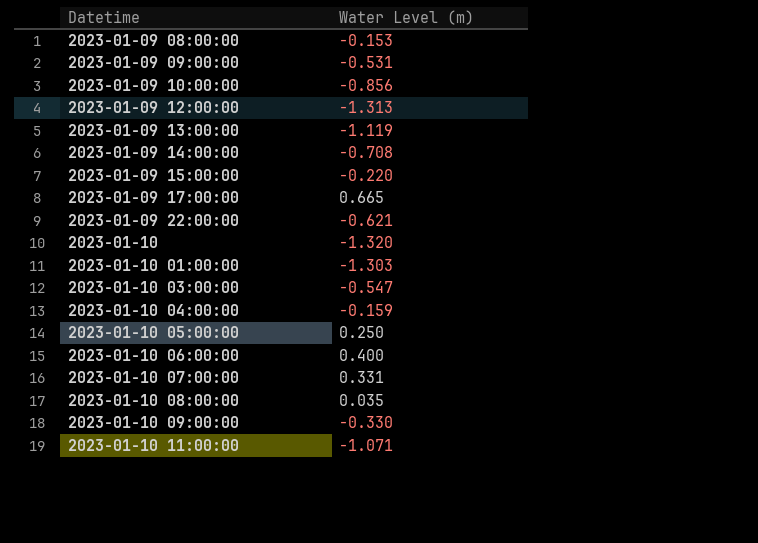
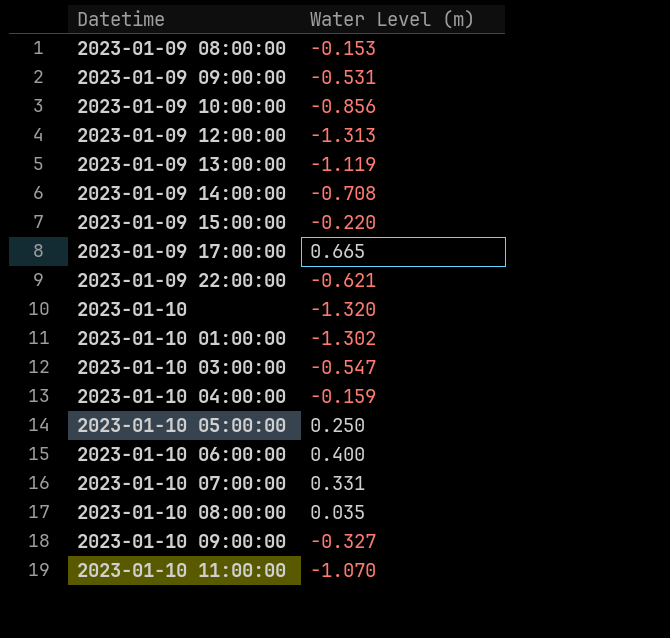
2023-01-10 01:00:00 | Water Level (m): -1.303 -> -1.302
2023-01-10 09:00:00 | Water Level (m): -0.330 -> -0.327
2023-01-10 11:00:00 | Water Level (m): -1.071 -> -1.070

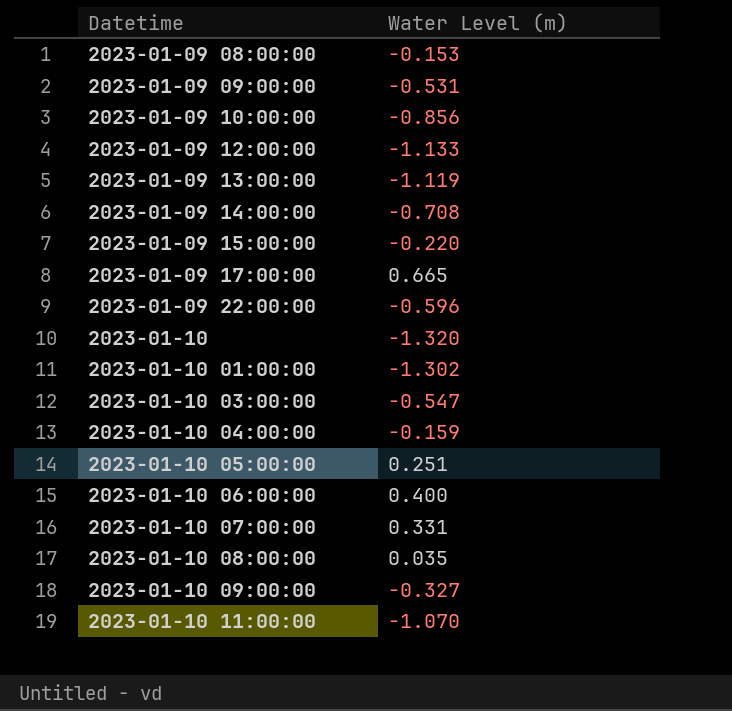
2023-01-09 12:00:00 | Water Level (m): -1.313 -> -1.133
2023-01-09 22:00:00 | Water Level (m): -0.621 -> -0.596
2023-01-10 05:00:00 | Water Level (m): 0.250 -> 0.251

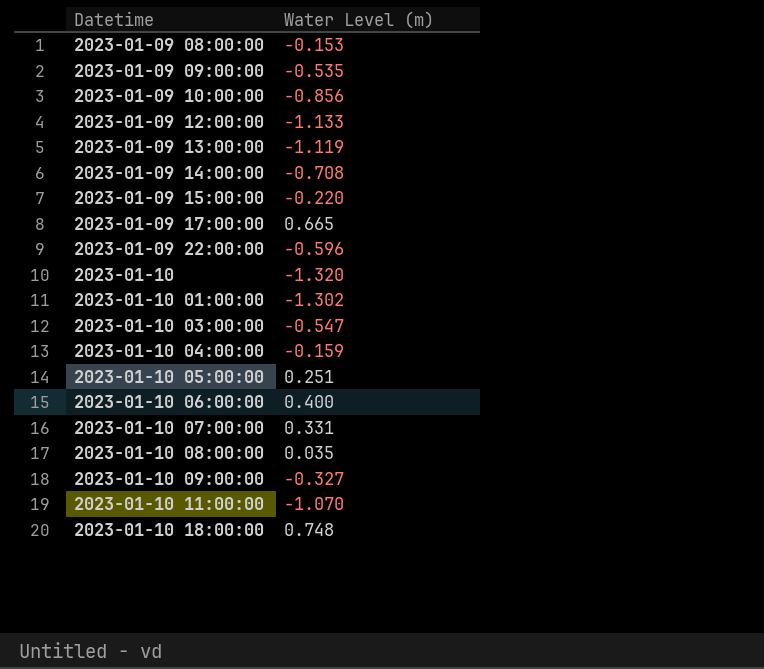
2023-01-09 09:00:00 | Water Level (m): -0.531 -> -0.535
row 2023-01-10 18:00:00: none -> 0.748

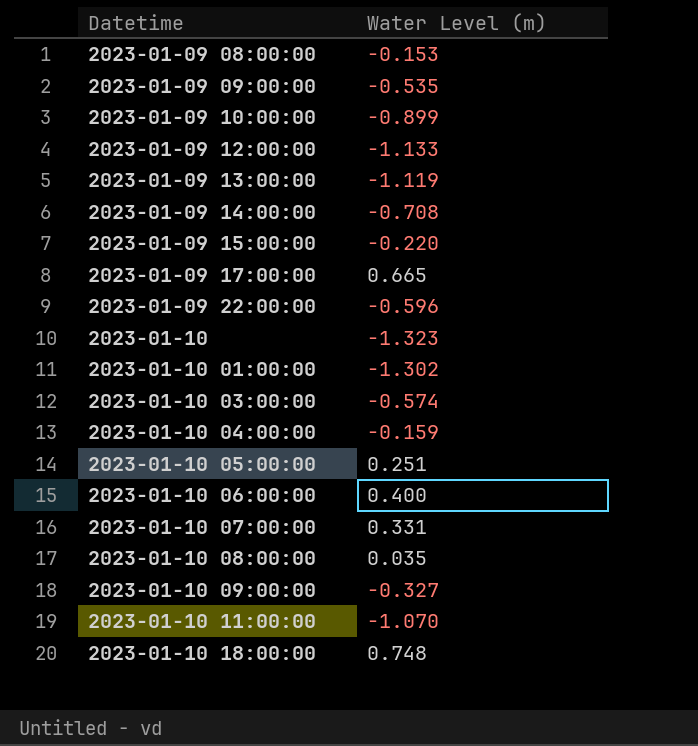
2023-01-09 10:00:00 | Water Level (m): -0.856 -> -0.899
2023-01-10 | Water Level (m): -1.320 -> -1.323
2023-01-10 03:00:00 | Water Level (m): -0.547 -> -0.574

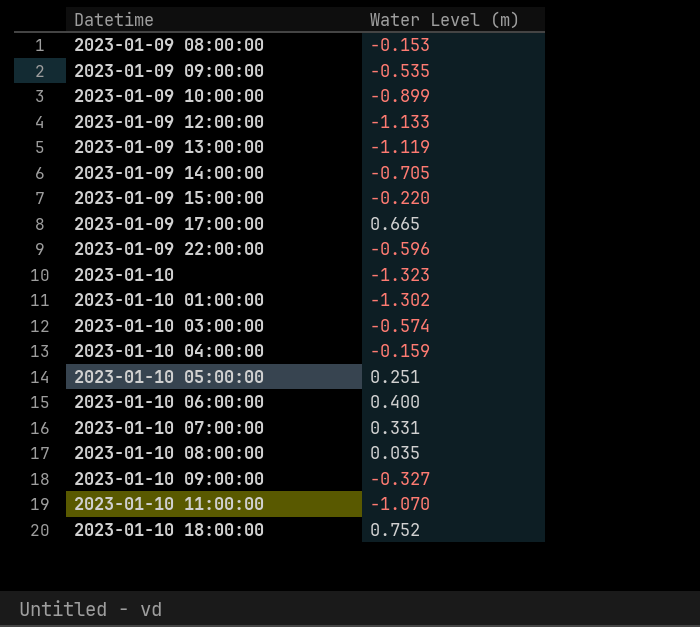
2023-01-09 14:00:00 | Water Level (m): -0.708 -> -0.705
2023-01-10 18:00:00 | Water Level (m): 0.748 -> 0.752

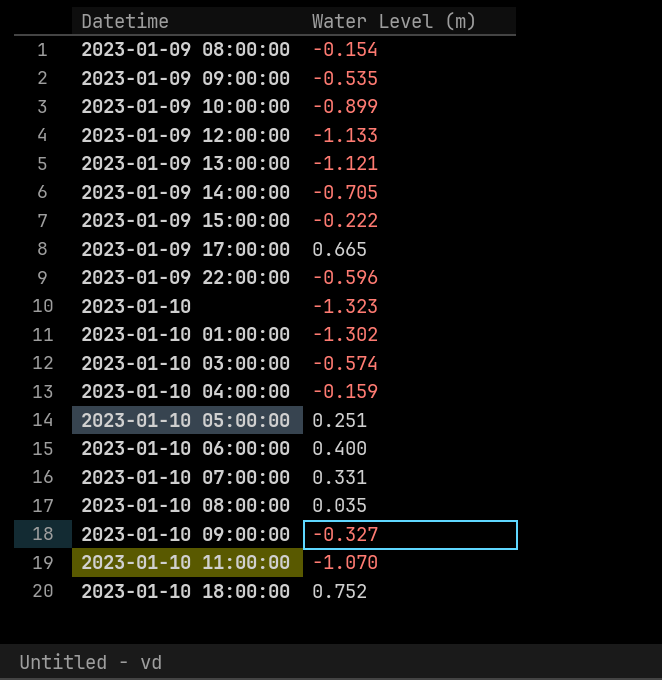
2023-01-09 08:00:00 | Water Level (m): -0.153 -> -0.154
2023-01-09 13:00:00 | Water Level (m): -1.119 -> -1.121
2023-01-09 15:00:00 | Water Level (m): -0.220 -> -0.222

